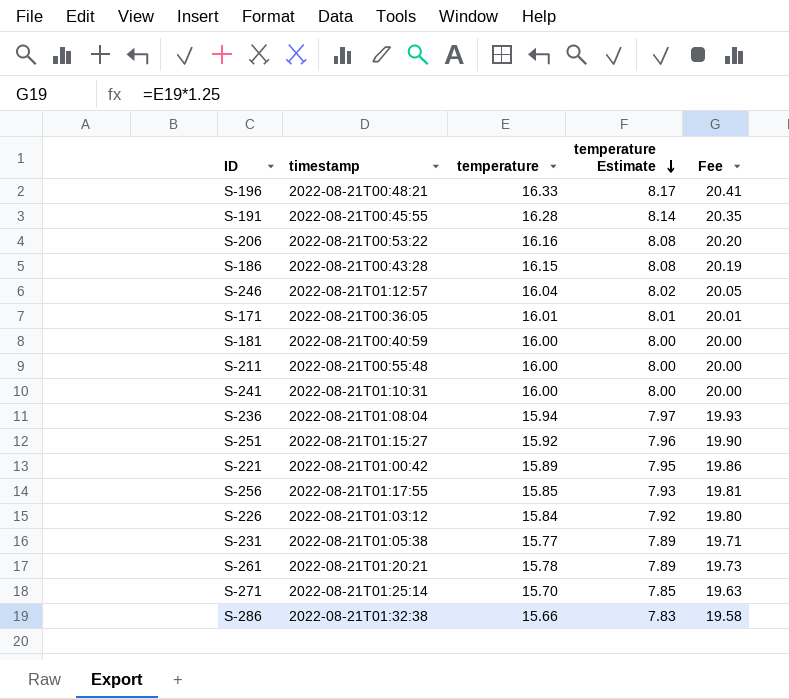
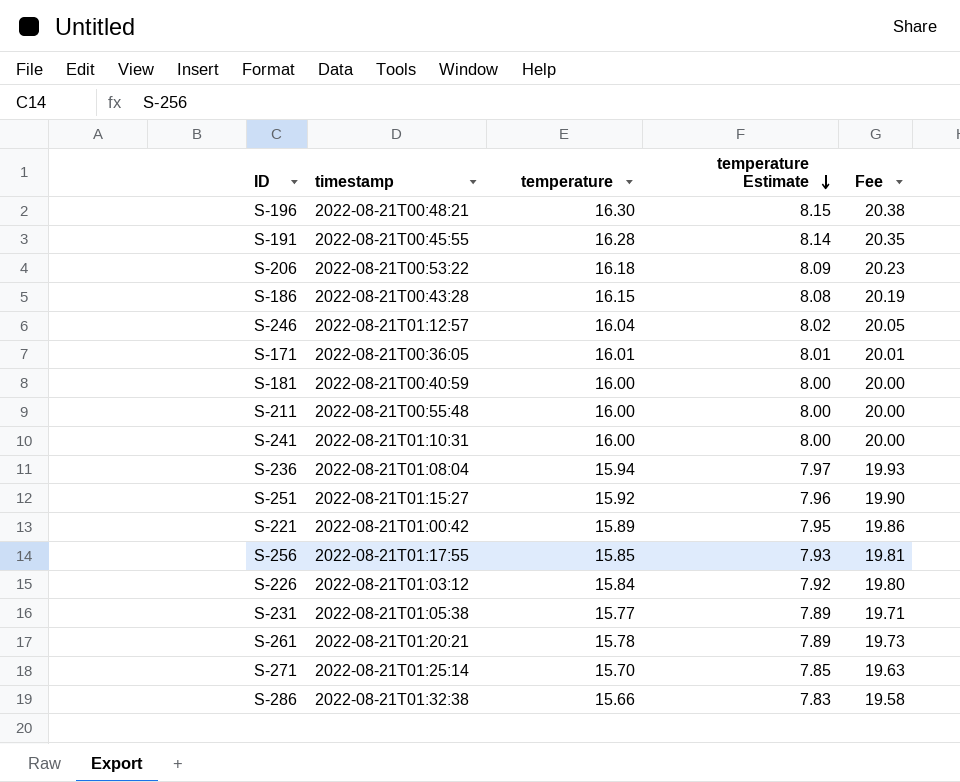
S-196 | temperature: 16.33 -> 16.30
S-196 | temperature Estimate: 8.17 -> 8.15
S-196 | Fee: 20.41 -> 20.38
S-206 | temperature: 16.16 -> 16.18
S-206 | temperature Estimate: 8.08 -> 8.09
S-206 | Fee: 20.20 -> 20.23

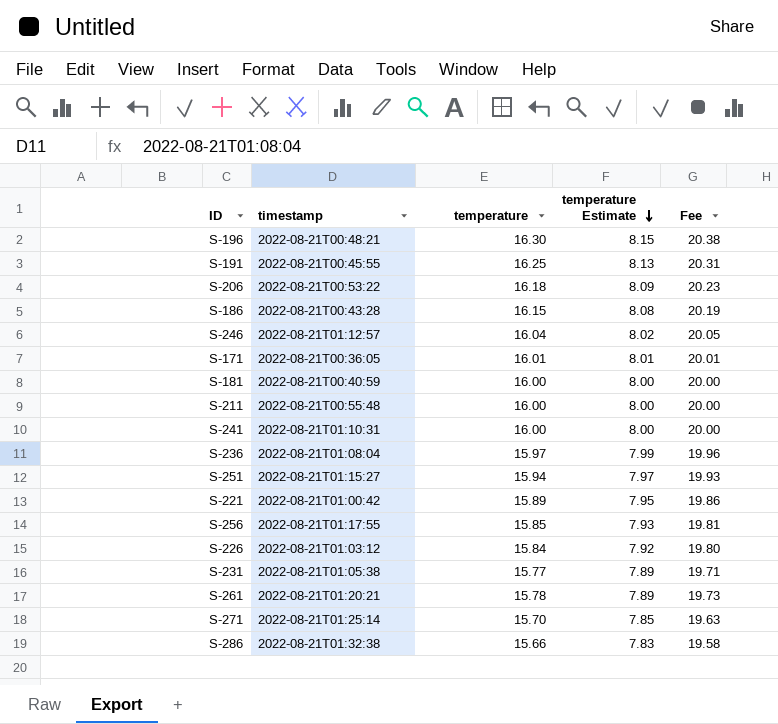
S-191 | temperature: 16.28 -> 16.25
S-191 | temperature Estimate: 8.14 -> 8.13
S-191 | Fee: 20.35 -> 20.31
S-236 | temperature: 15.94 -> 15.97
S-236 | temperature Estimate: 7.97 -> 7.99
S-236 | Fee: 19.93 -> 19.96
S-251 | temperature: 15.92 -> 15.94
S-251 | temperature Estimate: 7.96 -> 7.97
S-251 | Fee: 19.90 -> 19.93

